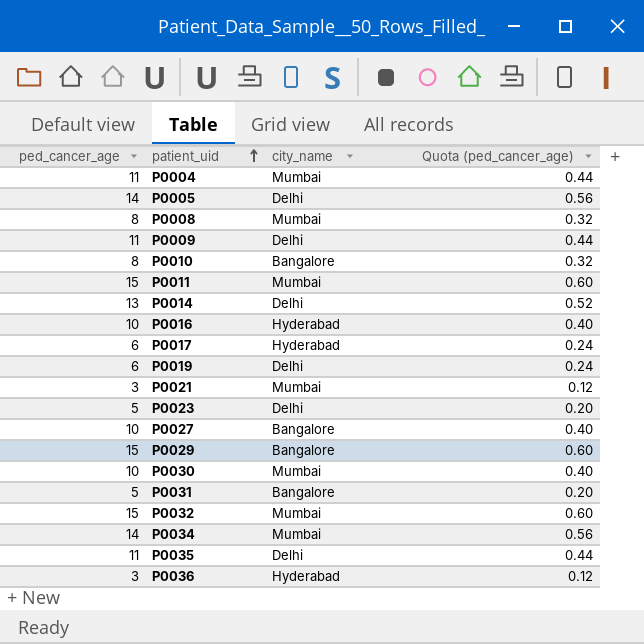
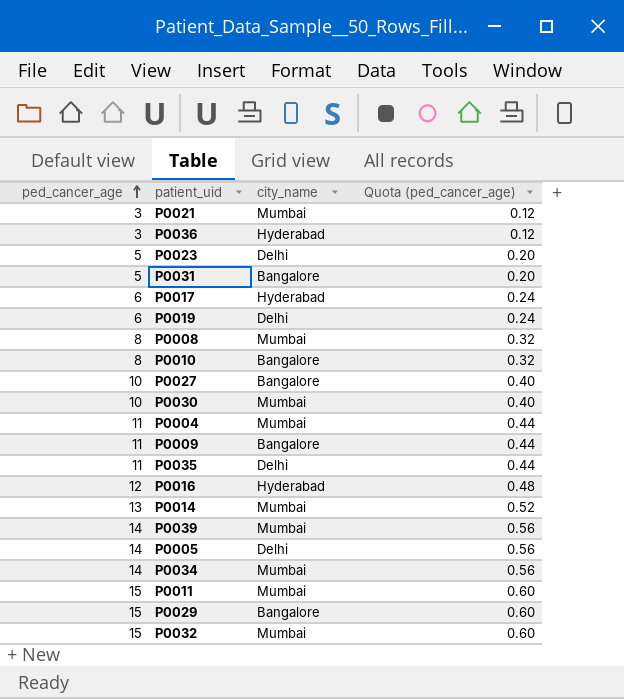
row order: patient_uid ascending -> ped_cancer_age ascending
P0009 | city_name: Delhi -> Bangalore
P0016 | ped_cancer_age: 10 -> 12
P0016 | Quota (ped_cancer_age): 0.40 -> 0.48
P0014 | city_name: Delhi -> Mumbai
row P0039: none -> 14 | Mumbai | 0.56

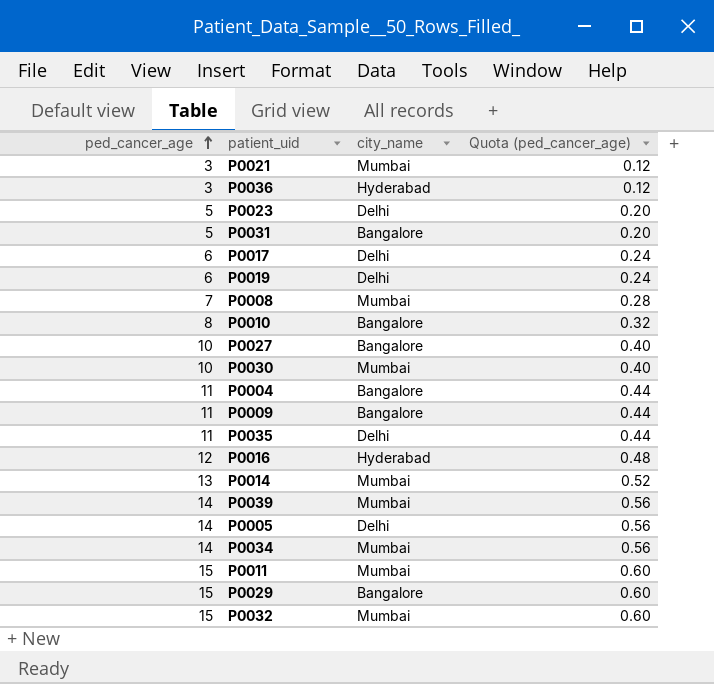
P0017 | city_name: Hyderabad -> Delhi
P0008 | ped_cancer_age: 8 -> 7
P0008 | Quota (ped_cancer_age): 0.32 -> 0.28
P0004 | city_name: Mumbai -> Bangalore

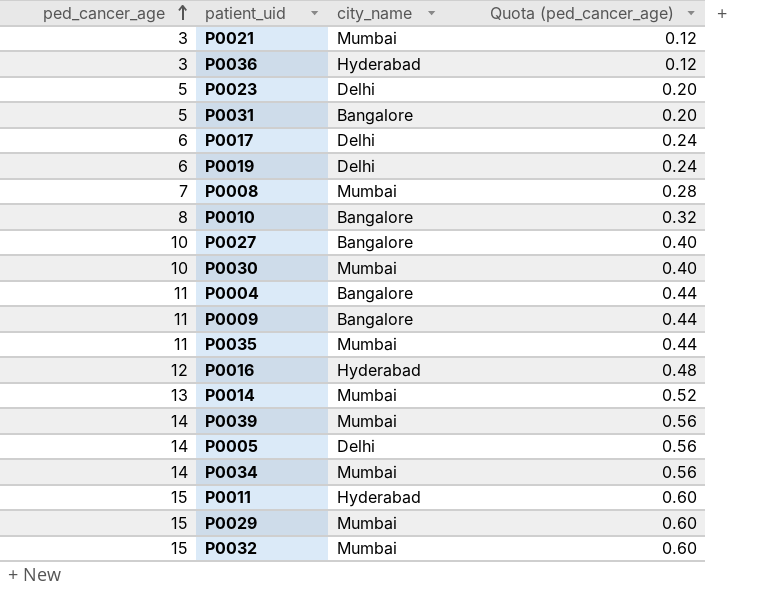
P0035 | city_name: Delhi -> Mumbai
P0011 | city_name: Mumbai -> Hyderabad
P0029 | city_name: Bangalore -> Mumbai

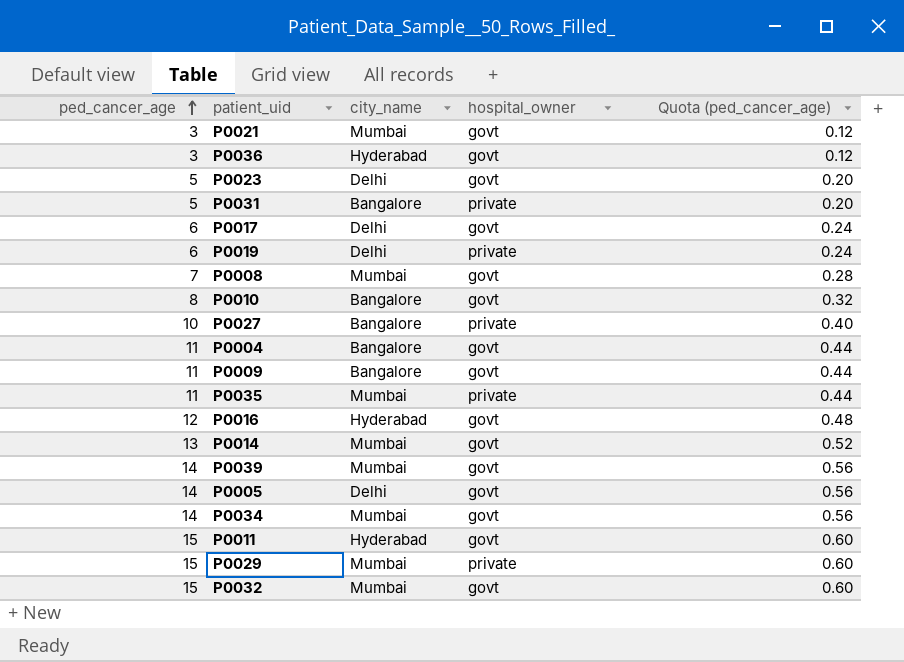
column hospital_owner | position: none -> 4
row P0030: 10 | Mumbai | 0.40 -> none

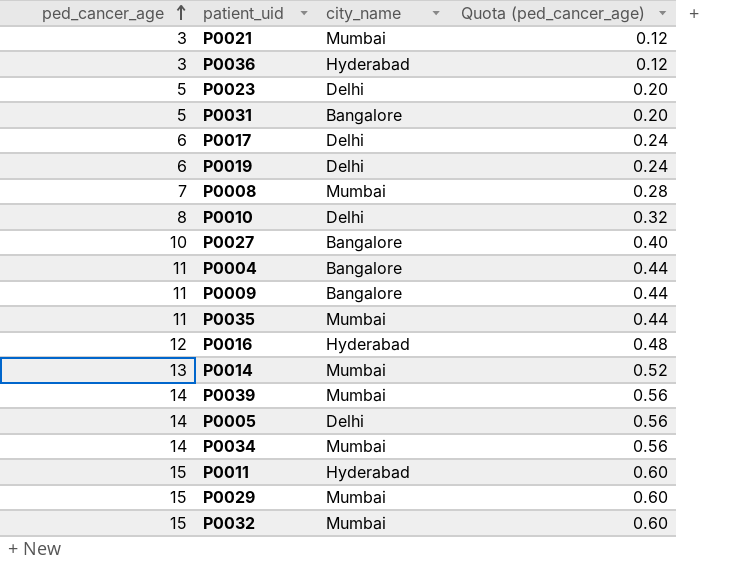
column hospital_owner | position: 4 -> none
P0010 | city_name: Bangalore -> Delhi

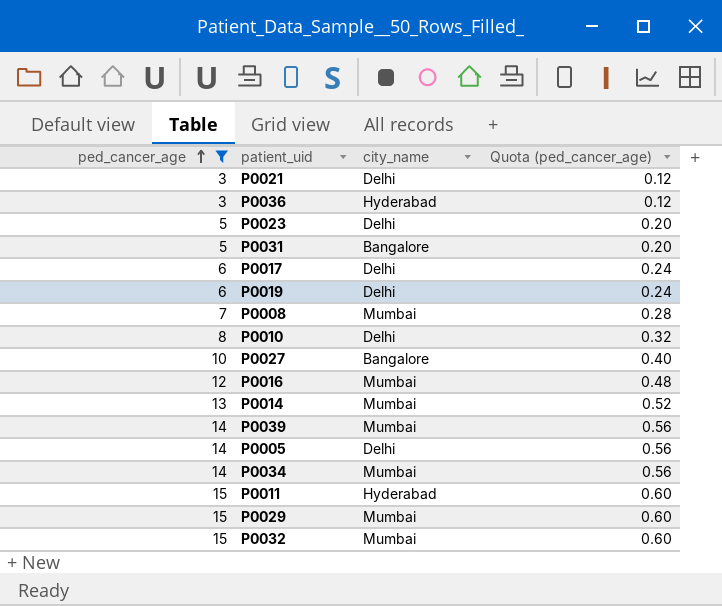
filter: none -> ped_cancer_age != 11
P0021 | city_name: Mumbai -> Delhi
P0016 | city_name: Hyderabad -> Mumbai

